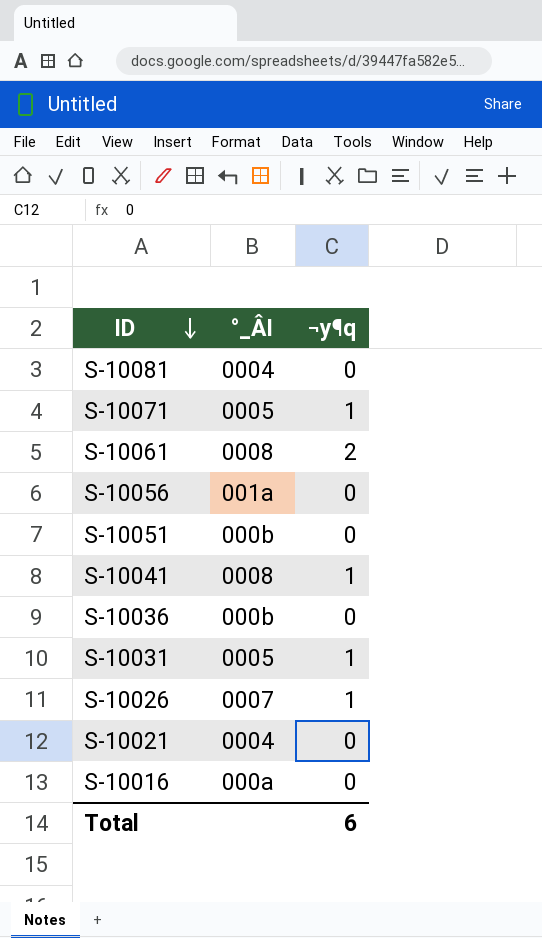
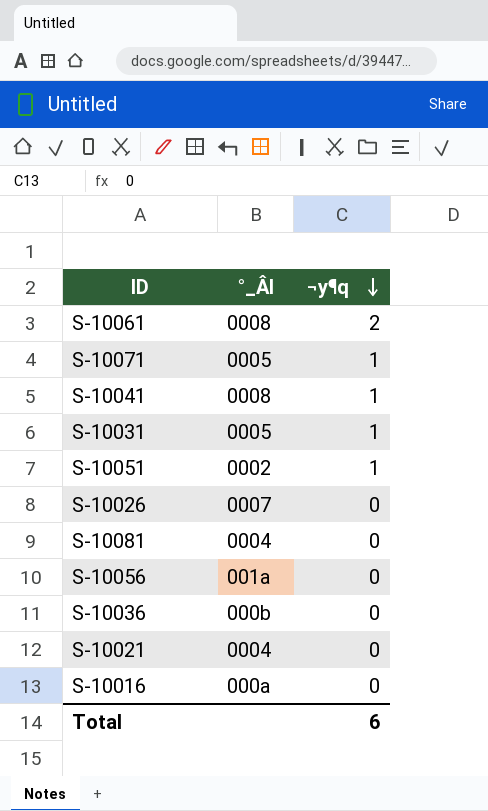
row order: ID descending -> ¬y¶q descending
S-10051 | °_ÂI: 000b -> 0002
S-10051 | ¬y¶q: 0 -> 1
S-10026 | ¬y¶q: 1 -> 0

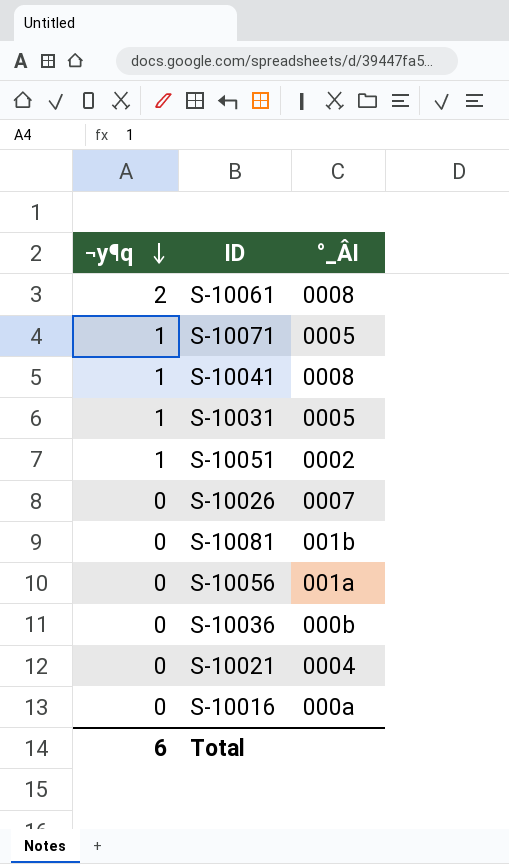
column ¬y¶q | position: 3 -> 1
S-10081 | °_ÂI: 0004 -> 001b

